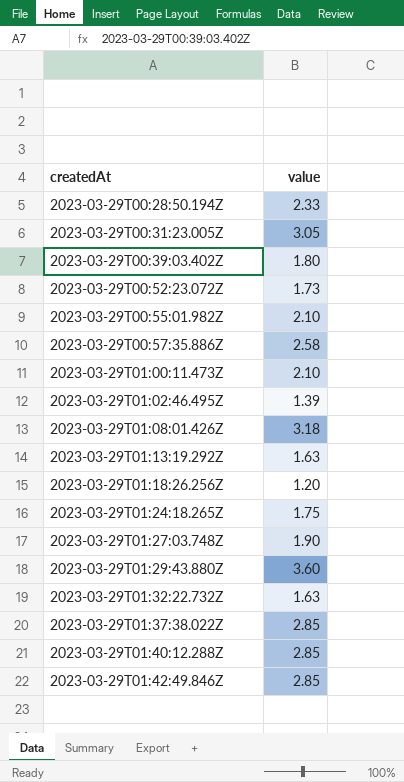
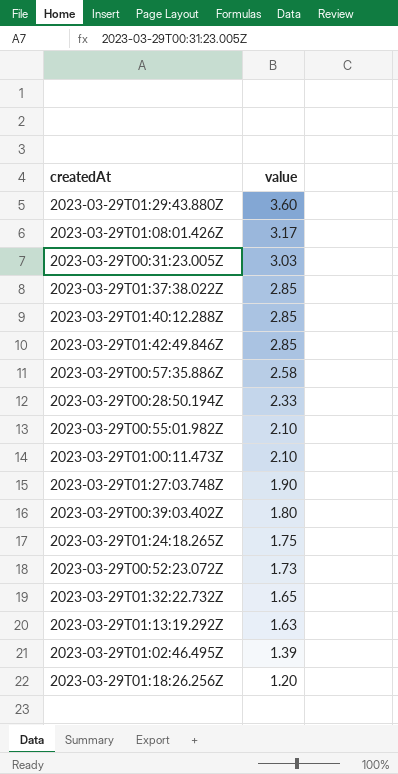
row order: createdAt ascending -> value descending
2023-03-29T01:08:01.426Z | value: 3.18 -> 3.17
2023-03-29T00:31:23.005Z | value: 3.05 -> 3.03
2023-03-29T01:32:22.732Z | value: 1.63 -> 1.65

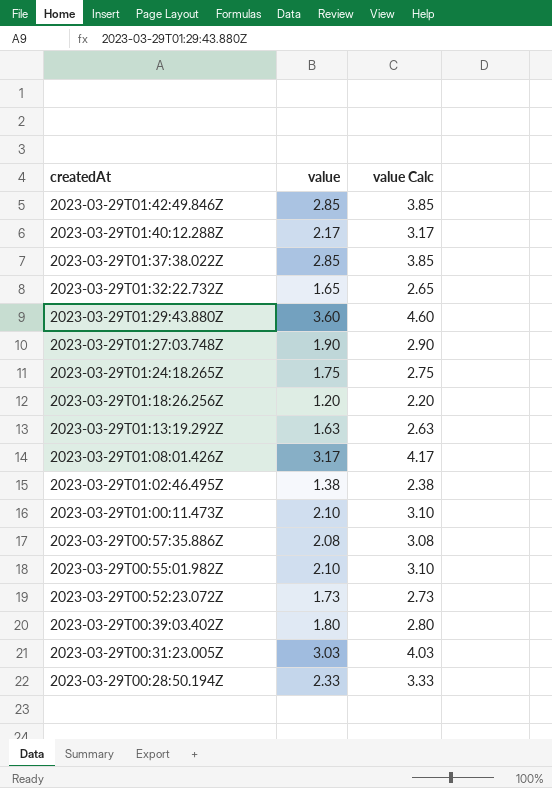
row order: value descending -> createdAt descending
column value Calc | formula: none -> [value] + 1
2023-03-29T01:40:12.288Z | value: 2.85 -> 2.17
2023-03-29T01:02:46.495Z | value: 1.39 -> 1.38
2023-03-29T00:57:35.886Z | value: 2.58 -> 2.08

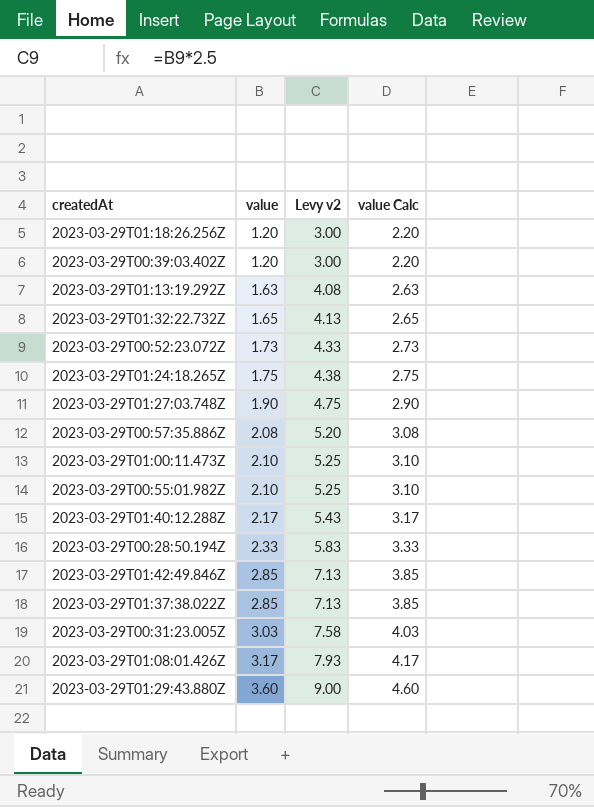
row order: createdAt descending -> value ascending
column Levy v2 | formula: none -> [value] * 2.5
row 2023-03-29T01:02:46.495Z: 1.38 | 2.38 -> none
2023-03-29T00:39:03.402Z | value: 1.80 -> 1.20
2023-03-29T00:39:03.402Z | value Calc: 2.80 -> 2.20

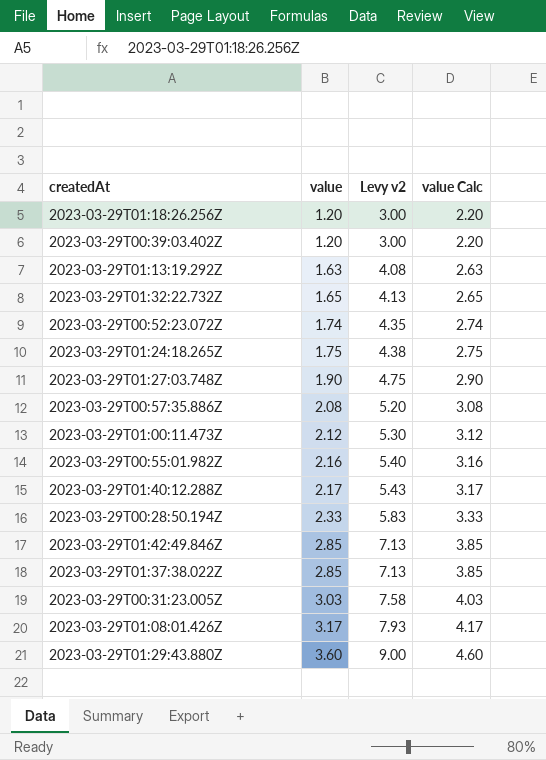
2023-03-29T00:52:23.072Z | value: 1.73 -> 1.74
2023-03-29T00:52:23.072Z | Levy v2: 4.33 -> 4.35
2023-03-29T00:52:23.072Z | value Calc: 2.73 -> 2.74
2023-03-29T01:00:11.473Z | value: 2.10 -> 2.12
2023-03-29T01:00:11.473Z | Levy v2: 5.25 -> 5.30
2023-03-29T01:00:11.473Z | value Calc: 3.10 -> 3.12
2023-03-29T00:55:01.982Z | value: 2.10 -> 2.16
2023-03-29T00:55:01.982Z | Levy v2: 5.25 -> 5.40
2023-03-29T00:55:01.982Z | value Calc: 3.10 -> 3.16

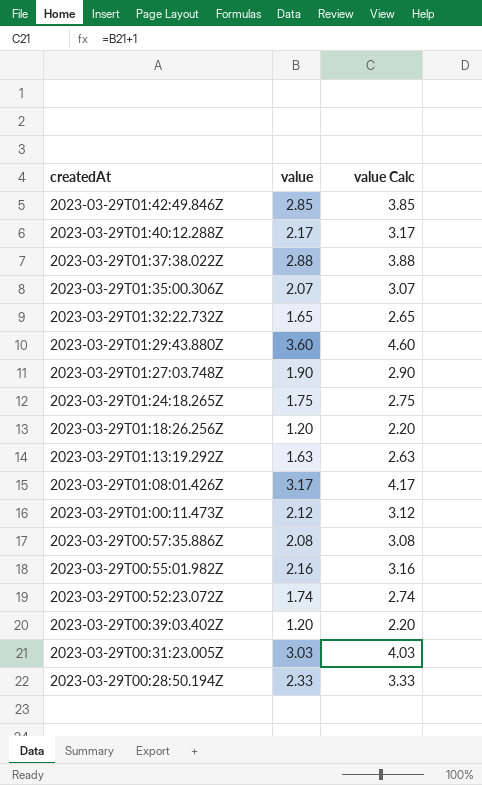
row order: value ascending -> createdAt descending
column Levy v2 | formula: [value] * 2.5 -> none
2023-03-29T01:37:38.022Z | value: 2.85 -> 2.88
2023-03-29T01:37:38.022Z | value Calc: 3.85 -> 3.88
row 2023-03-29T01:35:00.306Z: none -> 2.07 | 3.07

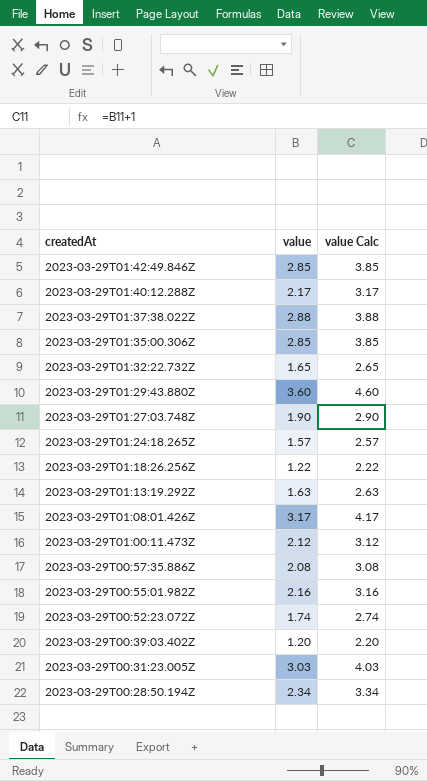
2023-03-29T01:35:00.306Z | value: 2.07 -> 2.85
2023-03-29T01:35:00.306Z | value Calc: 3.07 -> 3.85
2023-03-29T01:24:18.265Z | value: 1.75 -> 1.57
2023-03-29T01:24:18.265Z | value Calc: 2.75 -> 2.57
2023-03-29T01:18:26.256Z | value: 1.20 -> 1.22
2023-03-29T01:18:26.256Z | value Calc: 2.20 -> 2.22
2023-03-29T00:28:50.194Z | value: 2.33 -> 2.34
2023-03-29T00:28:50.194Z | value Calc: 3.33 -> 3.34

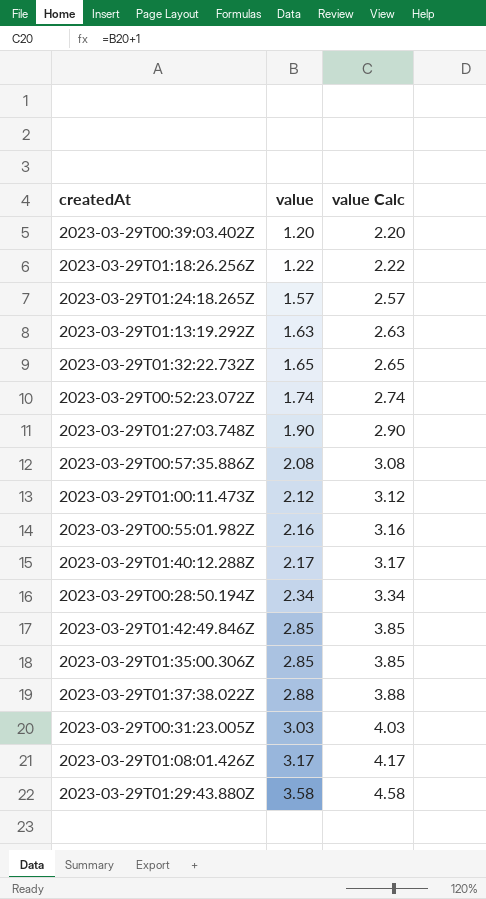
row order: createdAt descending -> value ascending
2023-03-29T01:29:43.880Z | value: 3.60 -> 3.58
2023-03-29T01:29:43.880Z | value Calc: 4.60 -> 4.58

